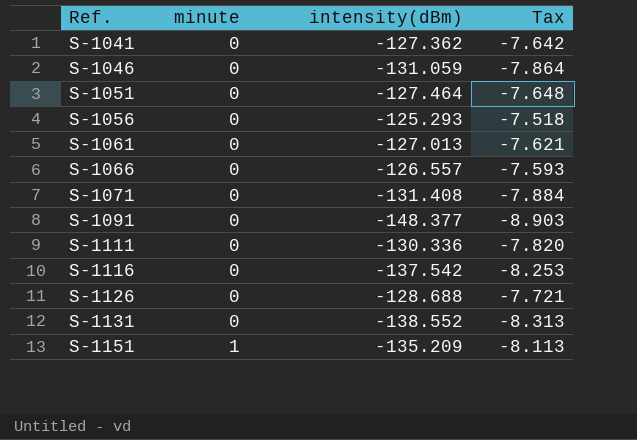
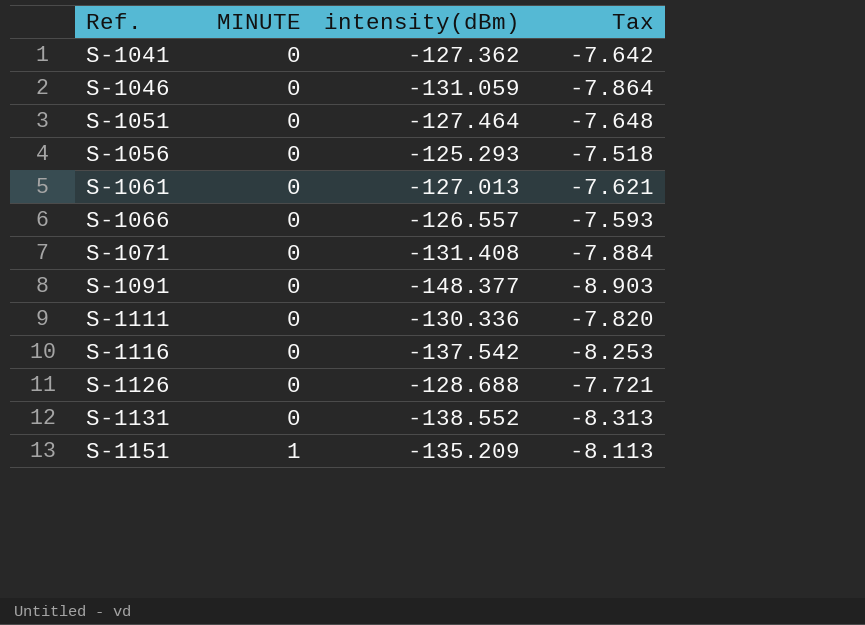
column name: minute -> MINUTE

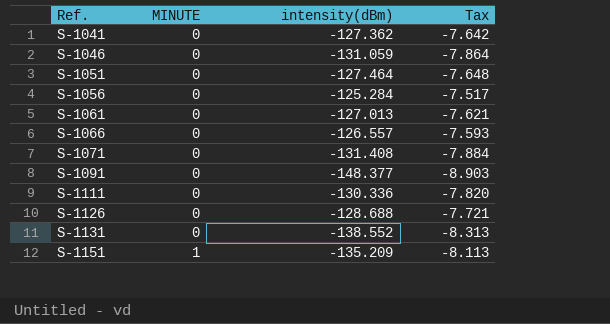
row S-1116: 0 | -137.542 | -8.253 -> none
S-1056 | intensity(dBm): -125.293 -> -125.284
S-1056 | Tax: -7.518 -> -7.517

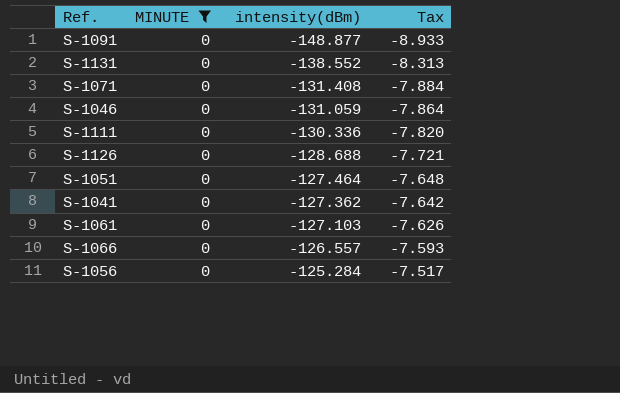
filter: none -> MINUTE = 0
row order: Ref. ascending -> intensity(dBm) ascending
S-1091 | intensity(dBm): -148.377 -> -148.877
S-1091 | Tax: -8.903 -> -8.933
S-1061 | intensity(dBm): -127.013 -> -127.103
S-1061 | Tax: -7.621 -> -7.626

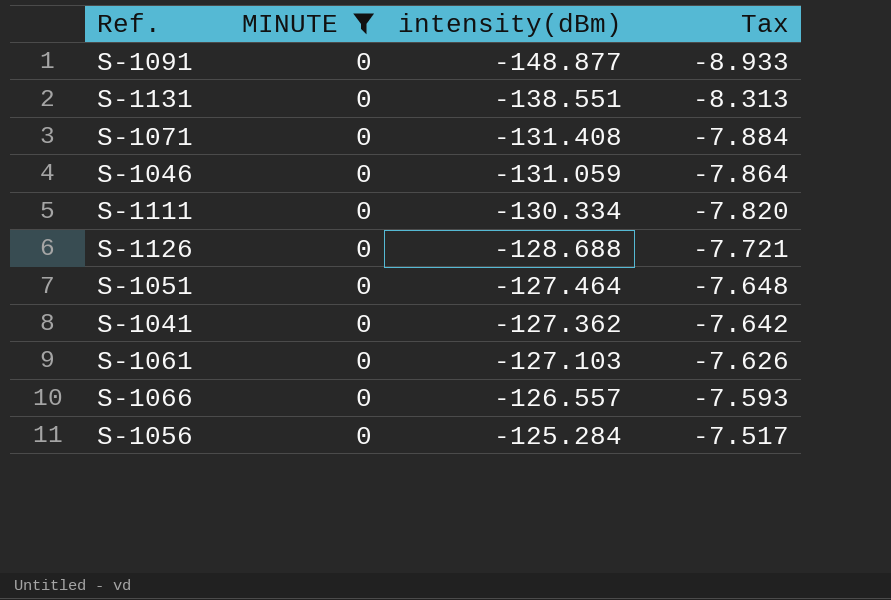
S-1131 | intensity(dBm): -138.552 -> -138.551
S-1111 | intensity(dBm): -130.336 -> -130.334

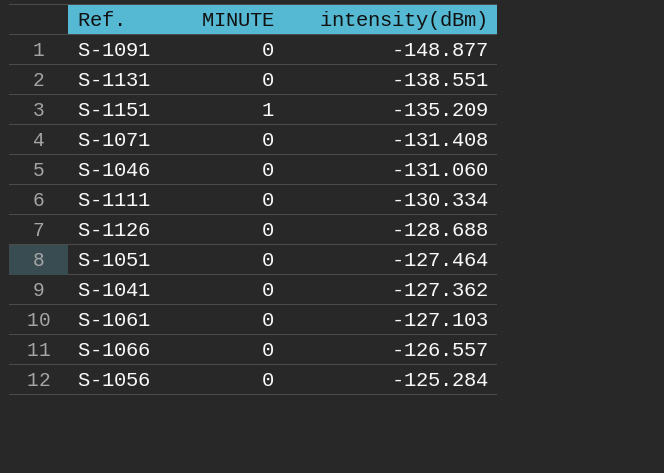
filter: MINUTE = 0 -> none
column Tax | formula: [intensity(dBm)] * 0.06 -> none
S-1046 | intensity(dBm): -131.059 -> -131.060

